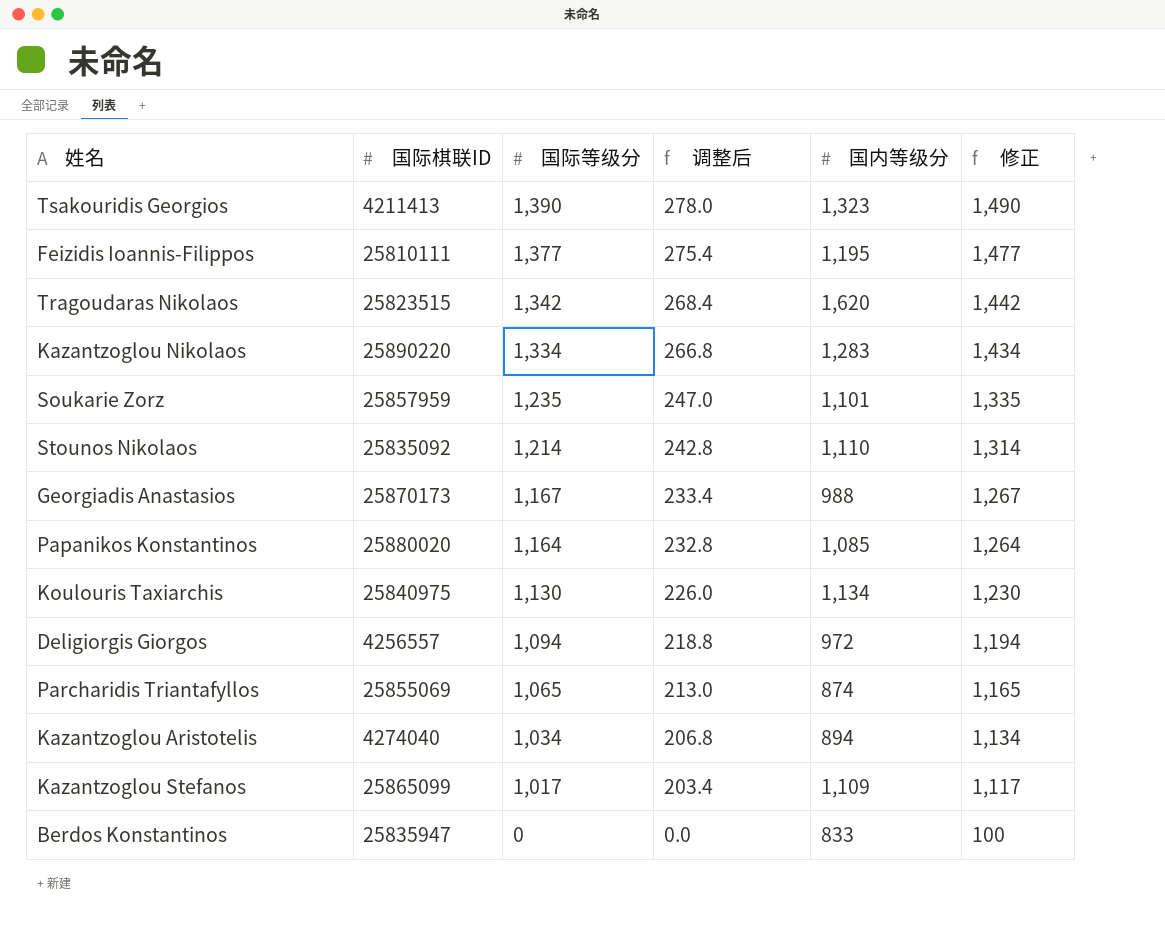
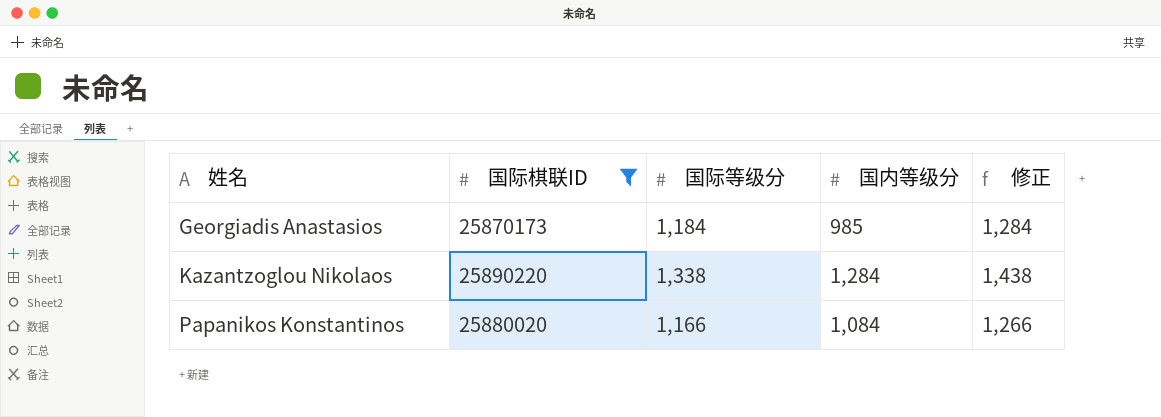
filter: none -> 国际棋联ID >= 25870173
row order: 国际等级分 descending -> 姓名 ascending
column 调整后 | formula: [国际等级分] * 0.2 -> none
Georgiadis Anastasios | 国际等级分: 1,167 -> 1,184
Georgiadis Anastasios | 国内等级分: 988 -> 985
Georgiadis Anastasios | 修正: 1,267 -> 1,284
Kazantzoglou Nikolaos | 国际等级分: 1,334 -> 1,338
Kazantzoglou Nikolaos | 国内等级分: 1,283 -> 1,284
Kazantzoglou Nikolaos | 修正: 1,434 -> 1,438
Papanikos Konstantinos | 国际等级分: 1,164 -> 1,166
Papanikos Konstantinos | 国内等级分: 1,085 -> 1,084
Papanikos Konstantinos | 修正: 1,264 -> 1,266

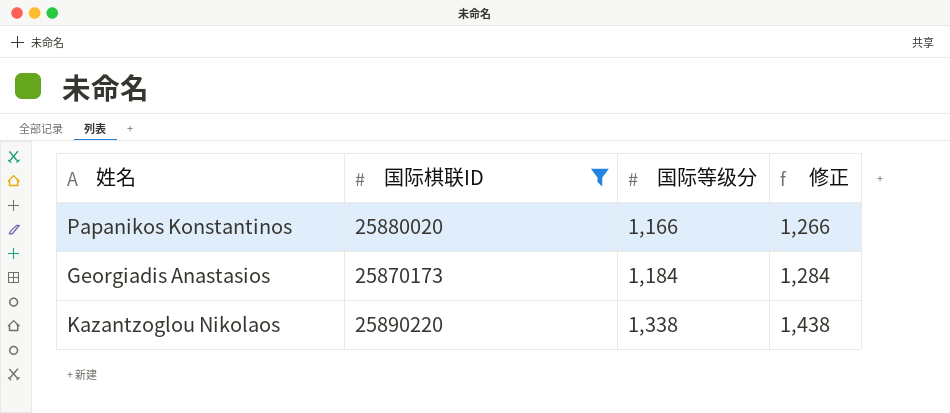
row order: 姓名 ascending -> 国际等级分 ascending
column 国内等级分 | position: 4 -> none

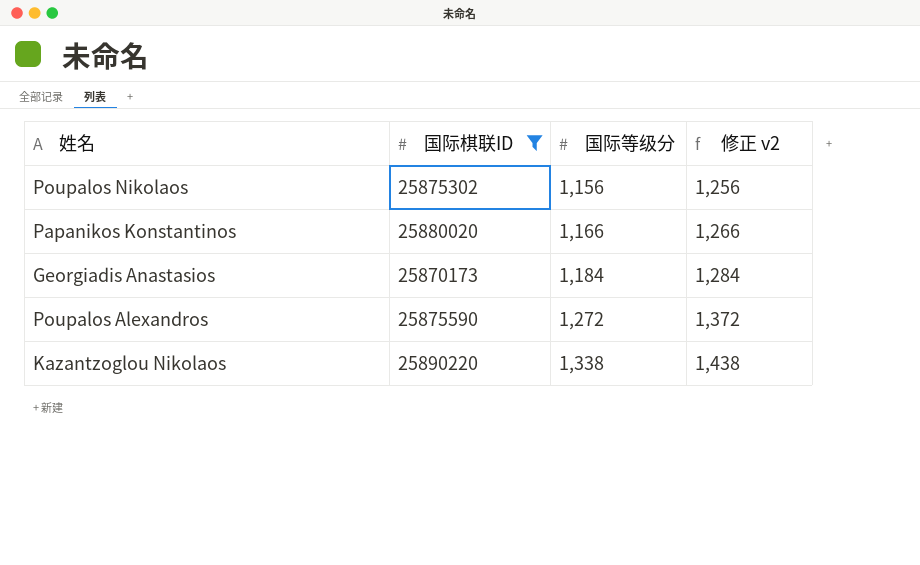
column name: 修正 -> 修正 v2
row Poupalos Nikolaos: none -> 25875302 | 1,156 | 1,256
row Poupalos Alexandros: none -> 25875590 | 1,272 | 1,372

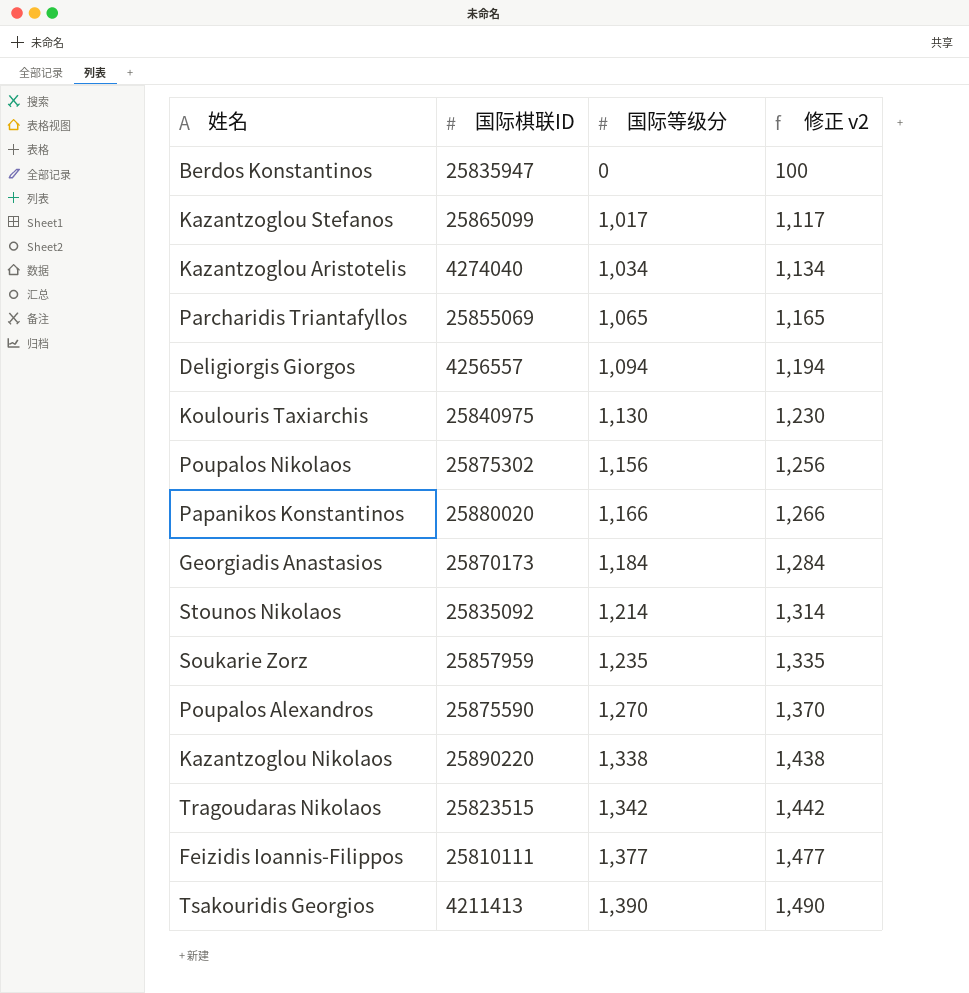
filter: 国际棋联ID >= 25870173 -> none
Poupalos Alexandros | 国际等级分: 1,272 -> 1,270
Poupalos Alexandros | 修正 v2: 1,372 -> 1,370

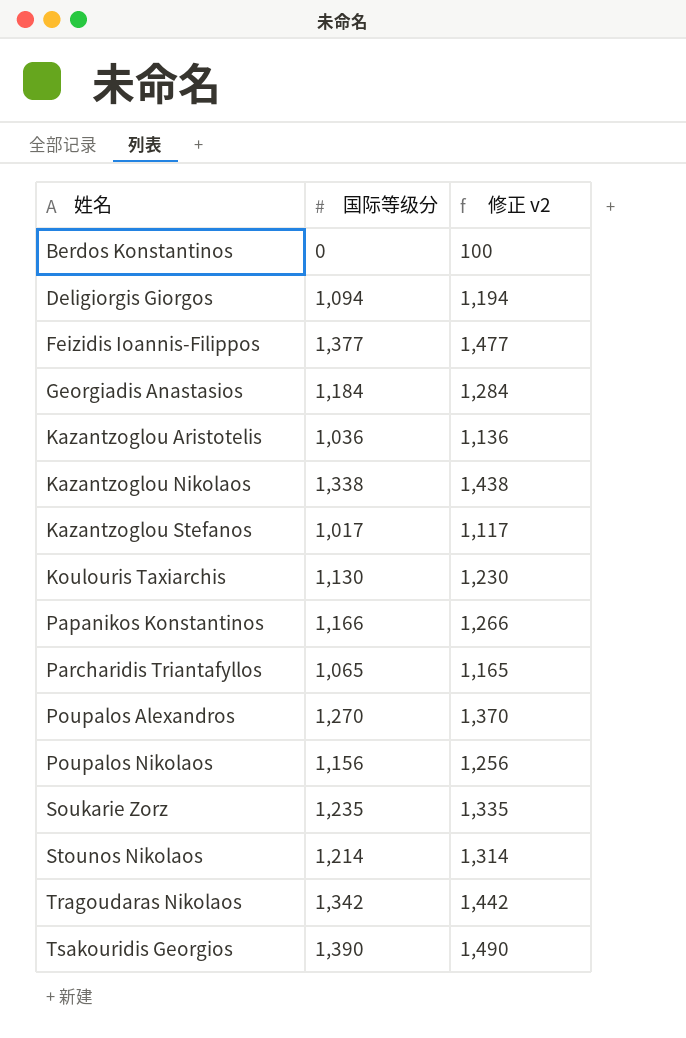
row order: 国际等级分 ascending -> 姓名 ascending
column 国际棋联ID | position: 2 -> none
Kazantzoglou Aristotelis | 国际等级分: 1,034 -> 1,036
Kazantzoglou Aristotelis | 修正 v2: 1,134 -> 1,136

